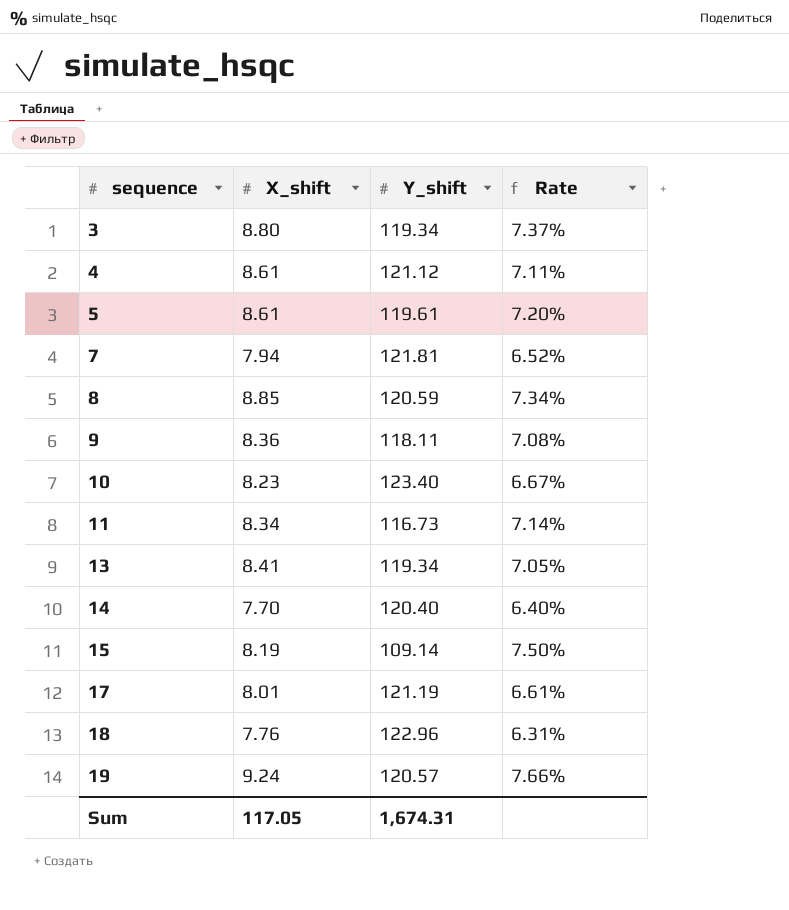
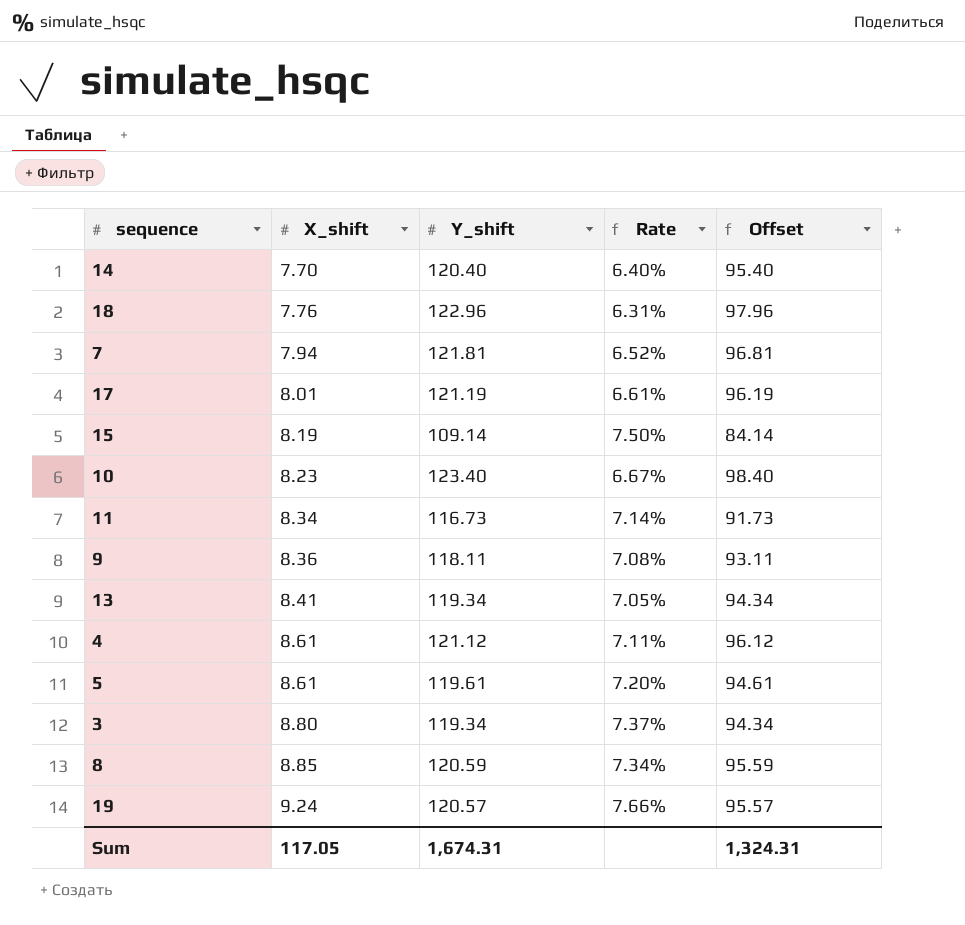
row order: sequence ascending -> X_shift ascending
column Offset | formula: none -> [Y_shift] - 25

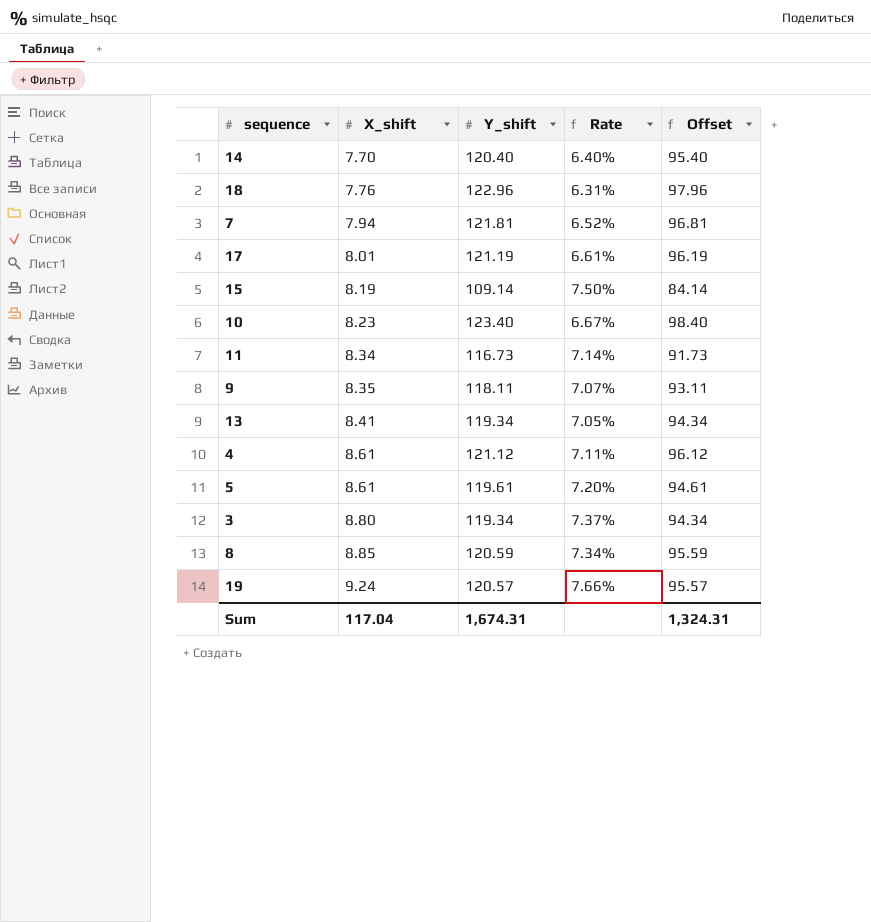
9 | X_shift: 8.36 -> 8.35
9 | Rate: 7.08% -> 7.07%
Sum | X_shift: 117.05 -> 117.04

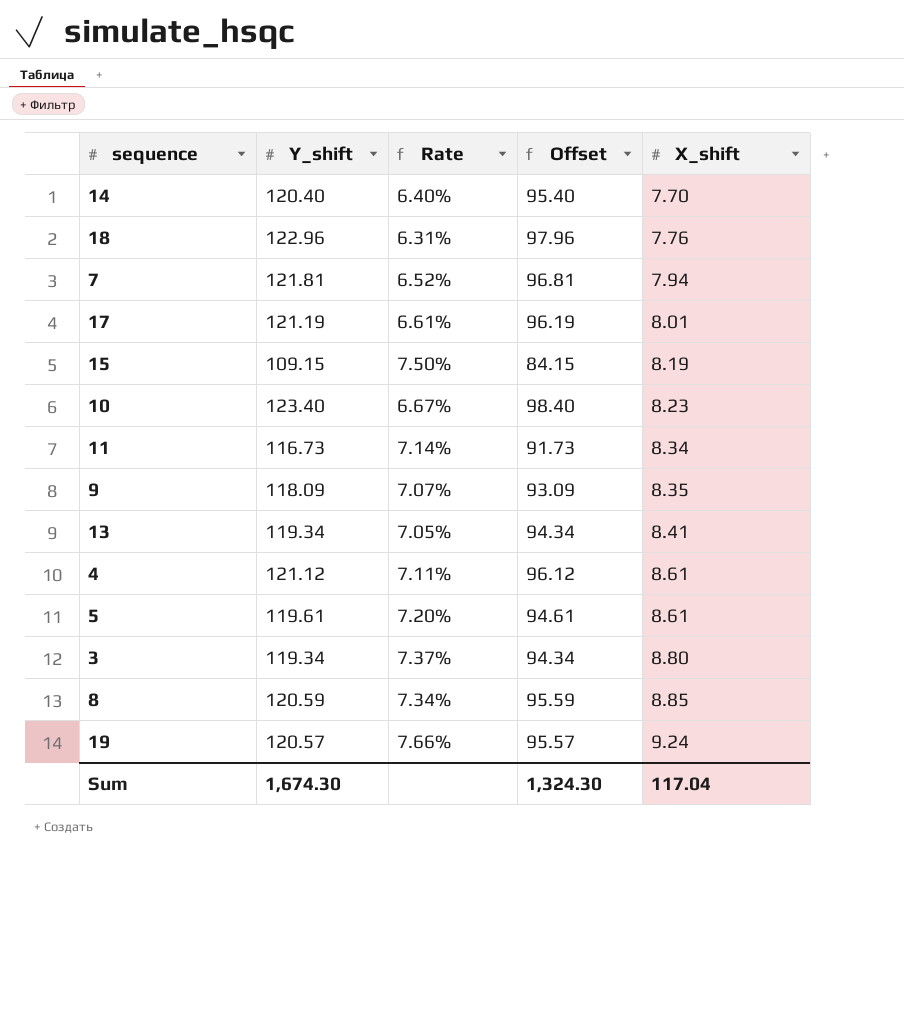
column X_shift | position: 2 -> 5
15 | Y_shift: 109.14 -> 109.15
15 | Offset: 84.14 -> 84.15
9 | Y_shift: 118.11 -> 118.09
9 | Offset: 93.11 -> 93.09
Sum | Y_shift: 1,674.31 -> 1,674.30
Sum | Offset: 1,324.31 -> 1,324.30

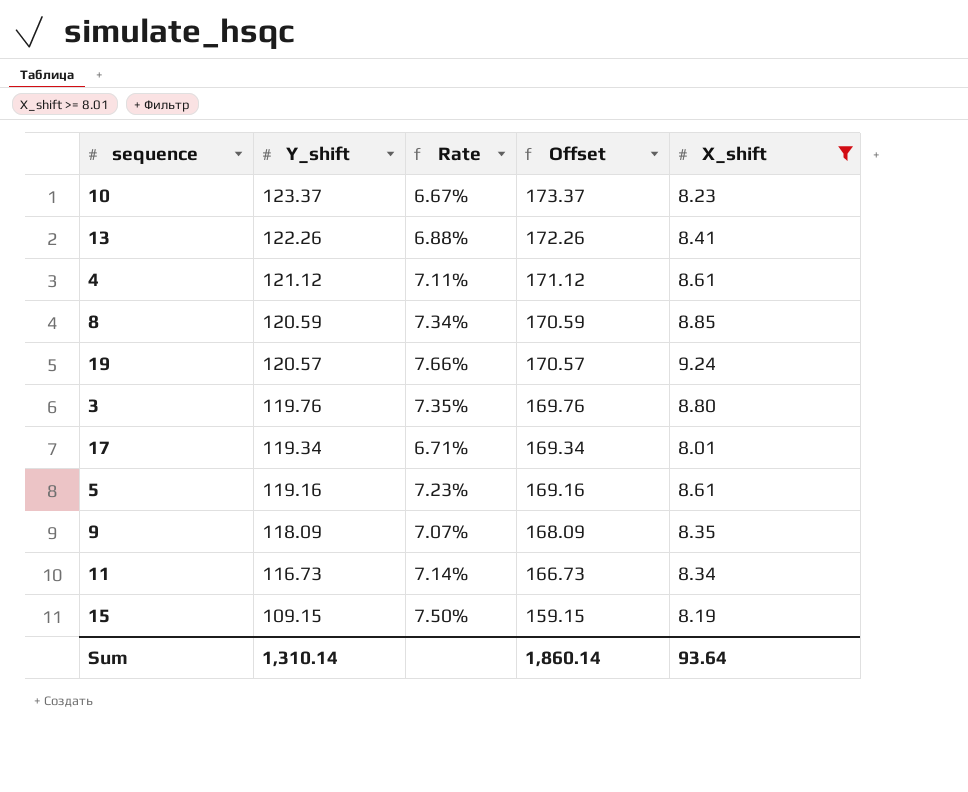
filter: none -> X_shift >= 8.01
row order: X_shift ascending -> Y_shift descending
column Offset | formula: [Y_shift] - 25 -> [Y_shift] + 50
10 | Y_shift: 123.40 -> 123.37
13 | Y_shift: 119.34 -> 122.26
13 | Rate: 7.05% -> 6.88%
3 | Y_shift: 119.34 -> 119.76
3 | Rate: 7.37% -> 7.35%
17 | Y_shift: 121.19 -> 119.34
17 | Rate: 6.61% -> 6.71%
5 | Y_shift: 119.61 -> 119.16
5 | Rate: 7.20% -> 7.23%
Sum | Y_shift: 1,674.30 -> 1,310.14
Sum | Offset: 1,324.30 -> 1,860.14
Sum | X_shift: 117.04 -> 93.64

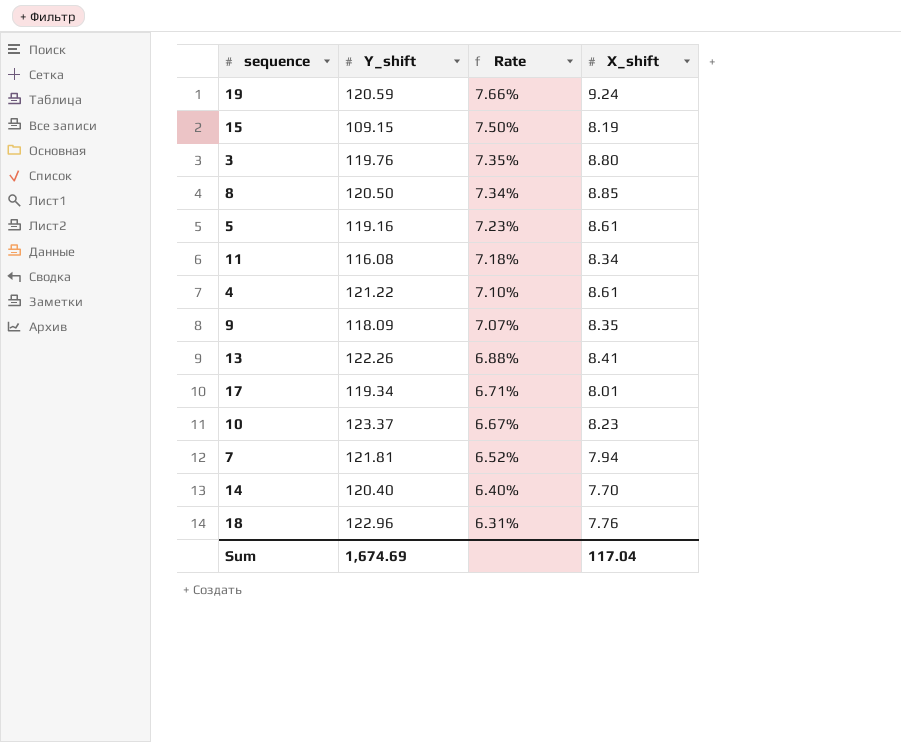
filter: X_shift >= 8.01 -> none
row order: Y_shift descending -> Rate descending
column Offset | formula: [Y_shift] + 50 -> none
19 | Y_shift: 120.57 -> 120.59
8 | Y_shift: 120.59 -> 120.50
11 | Y_shift: 116.73 -> 116.08
11 | Rate: 7.14% -> 7.18%
4 | Y_shift: 121.12 -> 121.22
4 | Rate: 7.11% -> 7.10%
Sum | Y_shift: 1,310.14 -> 1,674.69
Sum | X_shift: 93.64 -> 117.04

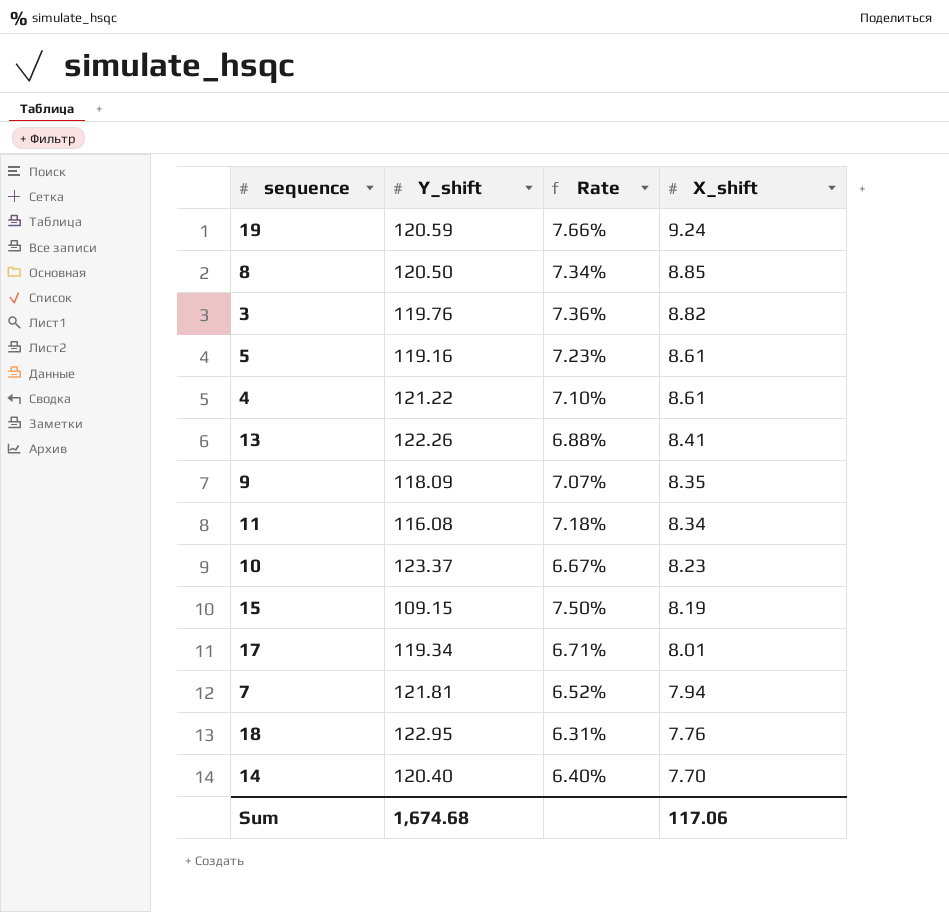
row order: Rate descending -> X_shift descending
3 | Rate: 7.35% -> 7.36%
3 | X_shift: 8.80 -> 8.82
18 | Y_shift: 122.96 -> 122.95
Sum | Y_shift: 1,674.69 -> 1,674.68
Sum | X_shift: 117.04 -> 117.06

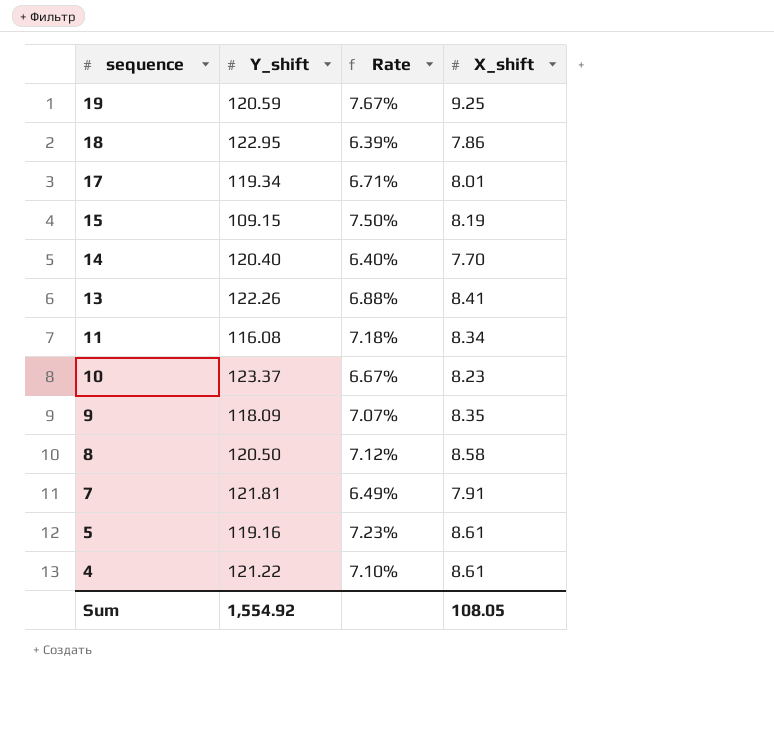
row order: X_shift descending -> sequence descending
row 3: 119.76 | 7.36% | 8.82 -> none
19 | Rate: 7.66% -> 7.67%
19 | X_shift: 9.24 -> 9.25
18 | Rate: 6.31% -> 6.39%
18 | X_shift: 7.76 -> 7.86
8 | Rate: 7.34% -> 7.12%
8 | X_shift: 8.85 -> 8.58
7 | Rate: 6.52% -> 6.49%
7 | X_shift: 7.94 -> 7.91
Sum | Y_shift: 1,674.68 -> 1,554.92
Sum | X_shift: 117.06 -> 108.05

